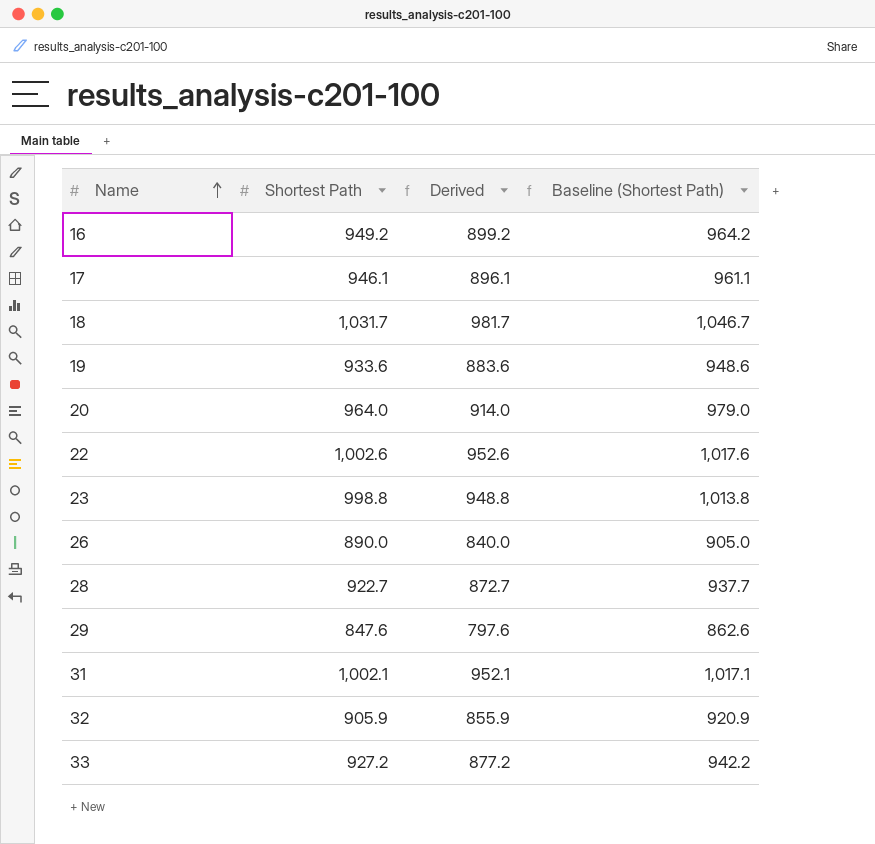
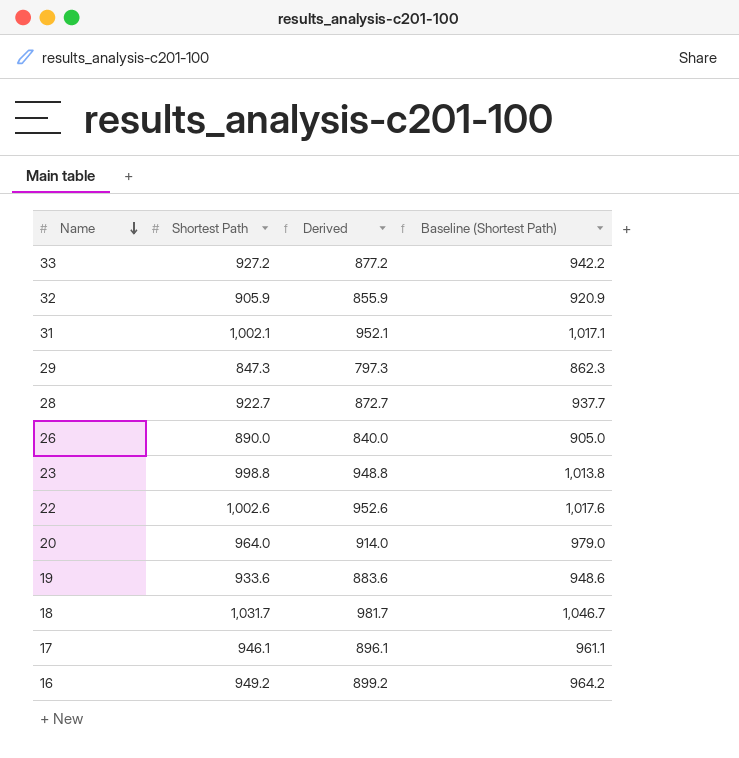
row order: Name ascending -> Name descending
29 | Shortest Path: 847.6 -> 847.3
29 | Derived: 797.6 -> 797.3
29 | Baseline (Shortest Path): 862.6 -> 862.3

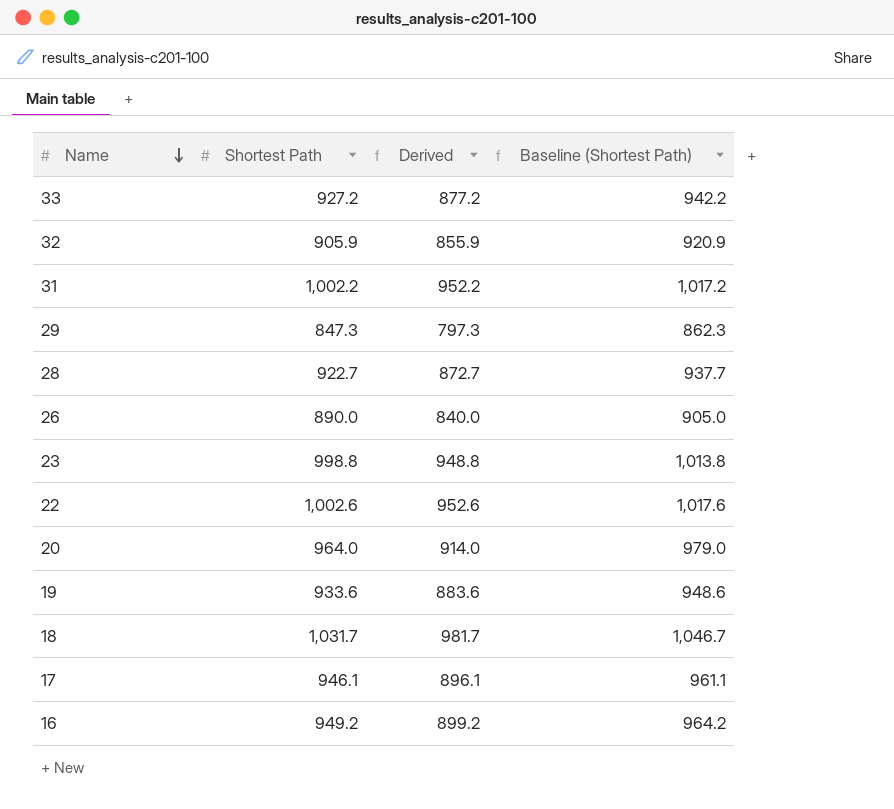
31 | Shortest Path: 1,002.1 -> 1,002.2
31 | Derived: 952.1 -> 952.2
31 | Baseline (Shortest Path): 1,017.1 -> 1,017.2

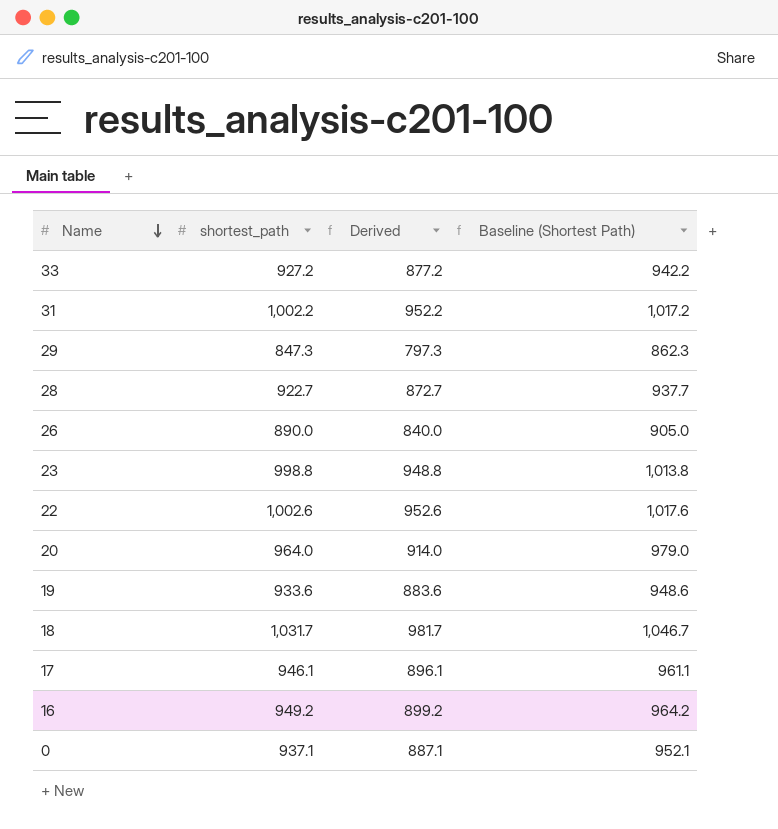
column name: Shortest Path -> shortest_path
row 32: 905.9 | 855.9 | 920.9 -> none
row 0: none -> 937.1 | 887.1 | 952.1

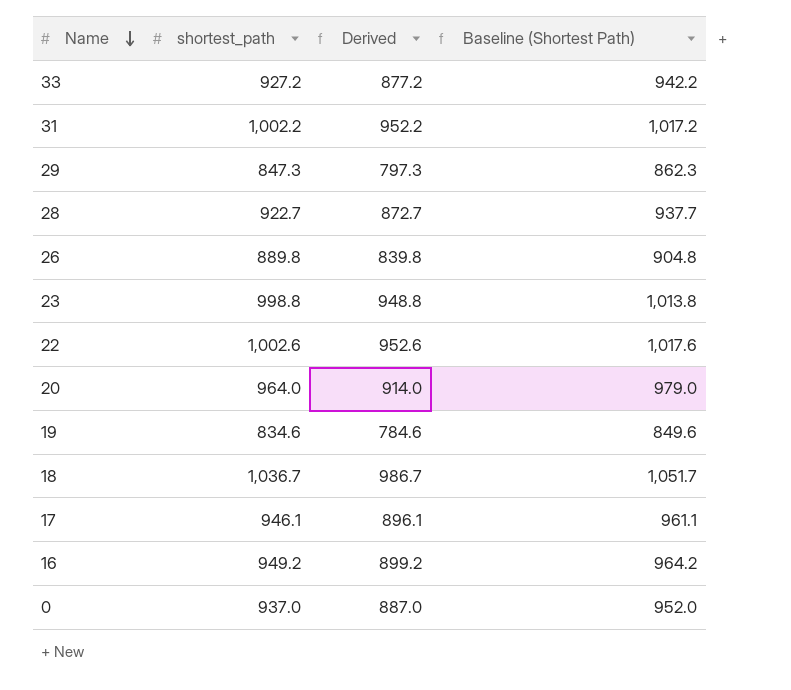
26 | shortest_path: 890.0 -> 889.8
26 | Derived: 840.0 -> 839.8
26 | Baseline (Shortest Path): 905.0 -> 904.8
19 | shortest_path: 933.6 -> 834.6
19 | Derived: 883.6 -> 784.6
19 | Baseline (Shortest Path): 948.6 -> 849.6
18 | shortest_path: 1,031.7 -> 1,036.7
18 | Derived: 981.7 -> 986.7
18 | Baseline (Shortest Path): 1,046.7 -> 1,051.7
0 | shortest_path: 937.1 -> 937.0
0 | Derived: 887.1 -> 887.0
0 | Baseline (Shortest Path): 952.1 -> 952.0

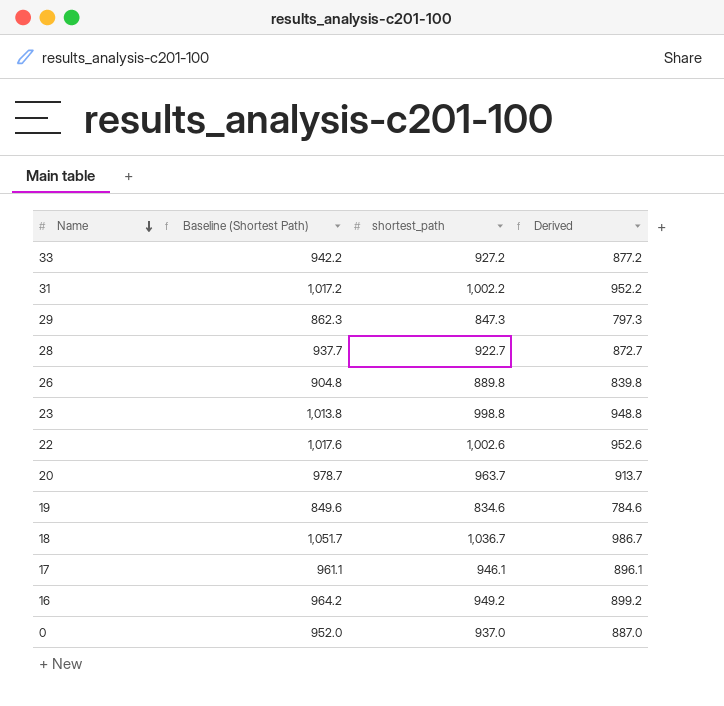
column Baseline (Shortest Path) | position: 4 -> 2
20 | Baseline (Shortest Path): 979.0 -> 978.7
20 | shortest_path: 964.0 -> 963.7
20 | Derived: 914.0 -> 913.7

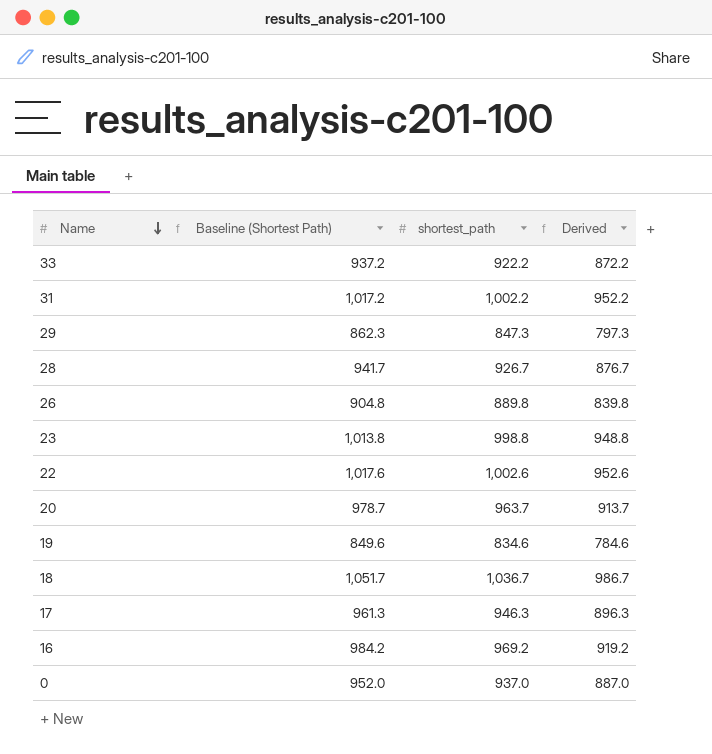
33 | Baseline (Shortest Path): 942.2 -> 937.2
33 | shortest_path: 927.2 -> 922.2
33 | Derived: 877.2 -> 872.2
28 | Baseline (Shortest Path): 937.7 -> 941.7
28 | shortest_path: 922.7 -> 926.7
28 | Derived: 872.7 -> 876.7
17 | Baseline (Shortest Path): 961.1 -> 961.3
17 | shortest_path: 946.1 -> 946.3
17 | Derived: 896.1 -> 896.3
16 | Baseline (Shortest Path): 964.2 -> 984.2
16 | shortest_path: 949.2 -> 969.2
16 | Derived: 899.2 -> 919.2

